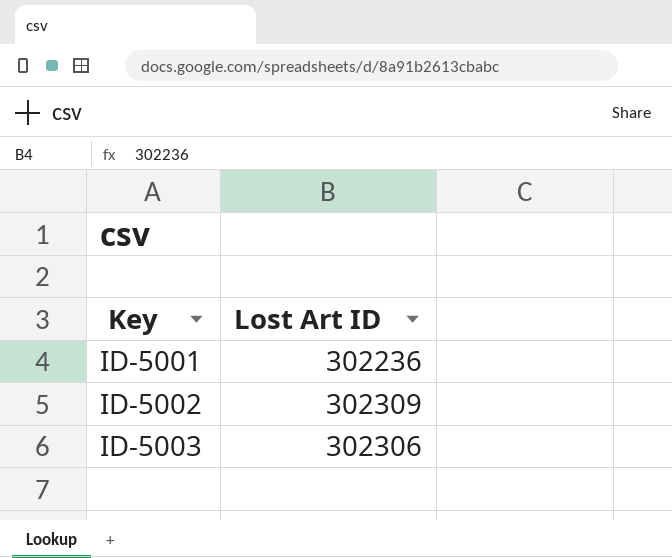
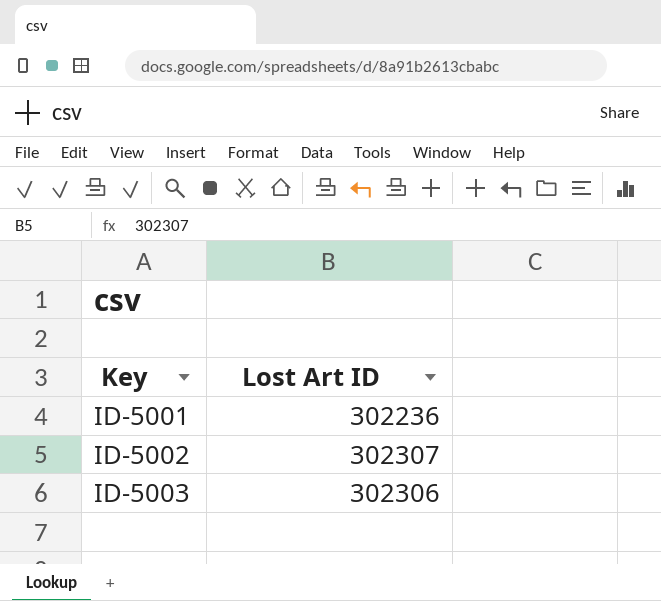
ID-5002 | Lost Art ID: 302309 -> 302307

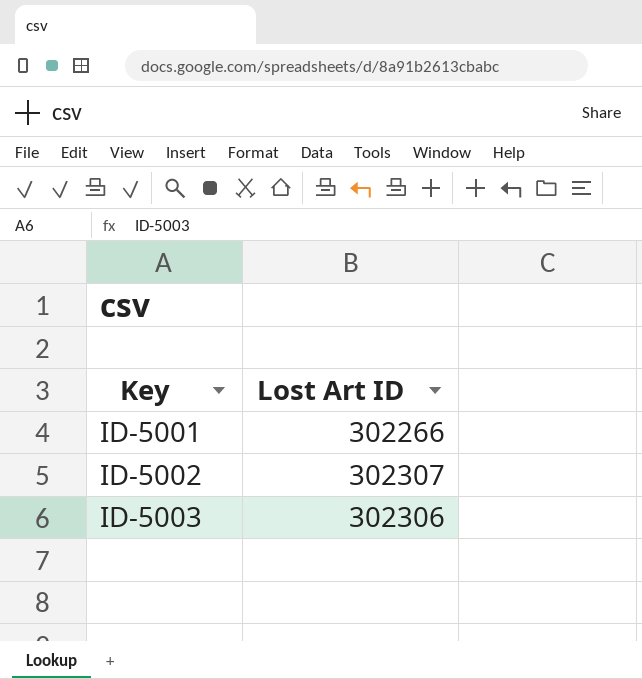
ID-5001 | Lost Art ID: 302236 -> 302266

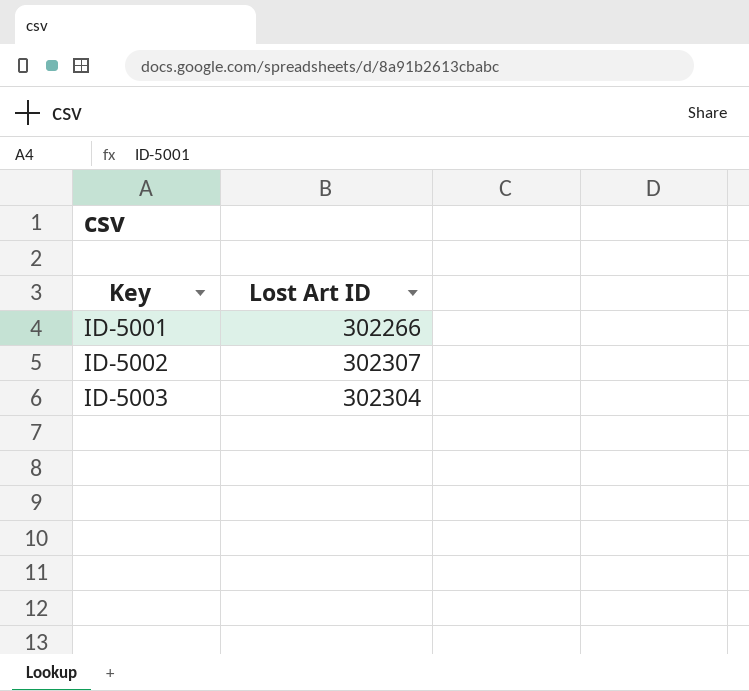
ID-5003 | Lost Art ID: 302306 -> 302304

